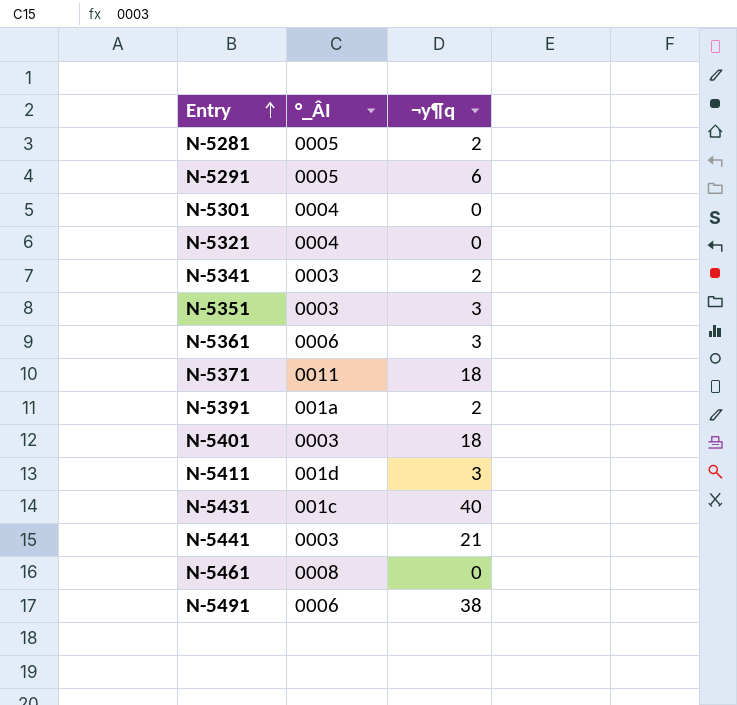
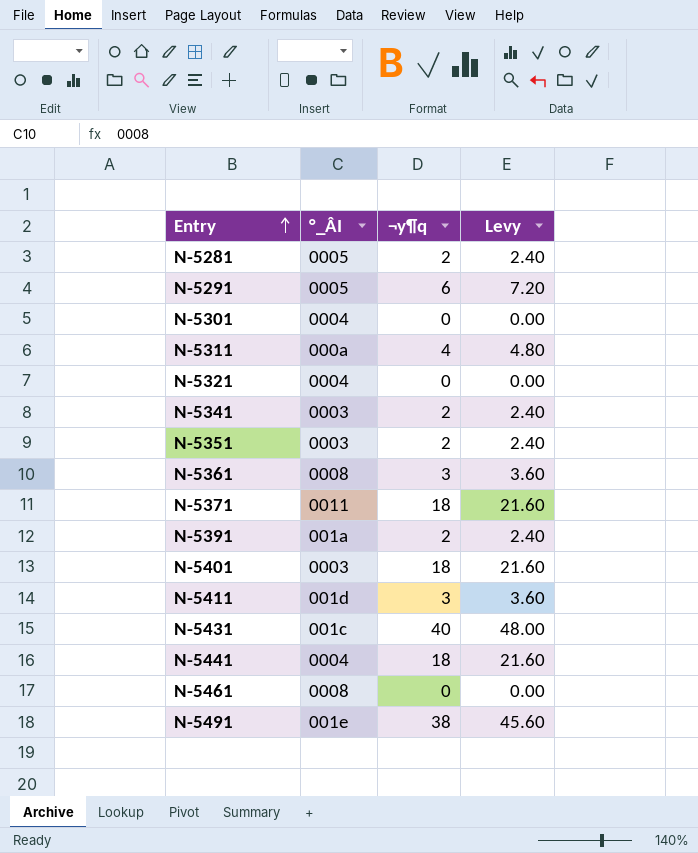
column Levy | formula: none -> [¬y¶q] * 1.2
row N-5311: none -> 000a | 4 | 4.80
N-5351 | ¬y¶q: 3 -> 2
N-5361 | °_ÂI: 0006 -> 0008
N-5441 | °_ÂI: 0003 -> 0004
N-5441 | ¬y¶q: 21 -> 18
N-5491 | °_ÂI: 0006 -> 001e

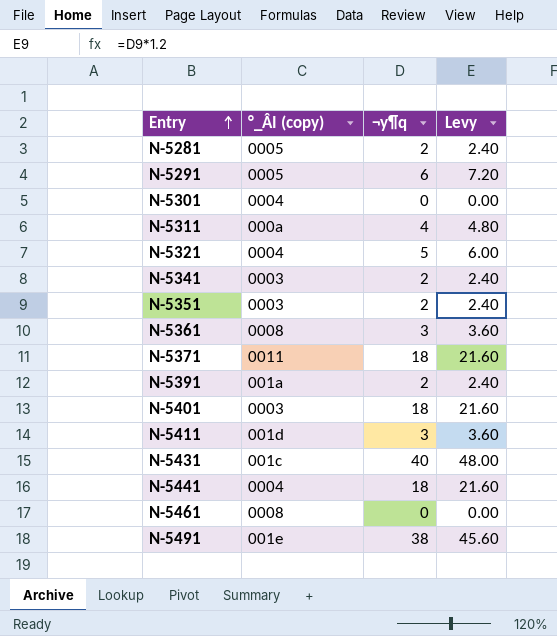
column name: °_ÂI -> °_ÂI (copy)
N-5321 | ¬y¶q: 0 -> 5
N-5321 | Levy: 0.00 -> 6.00

